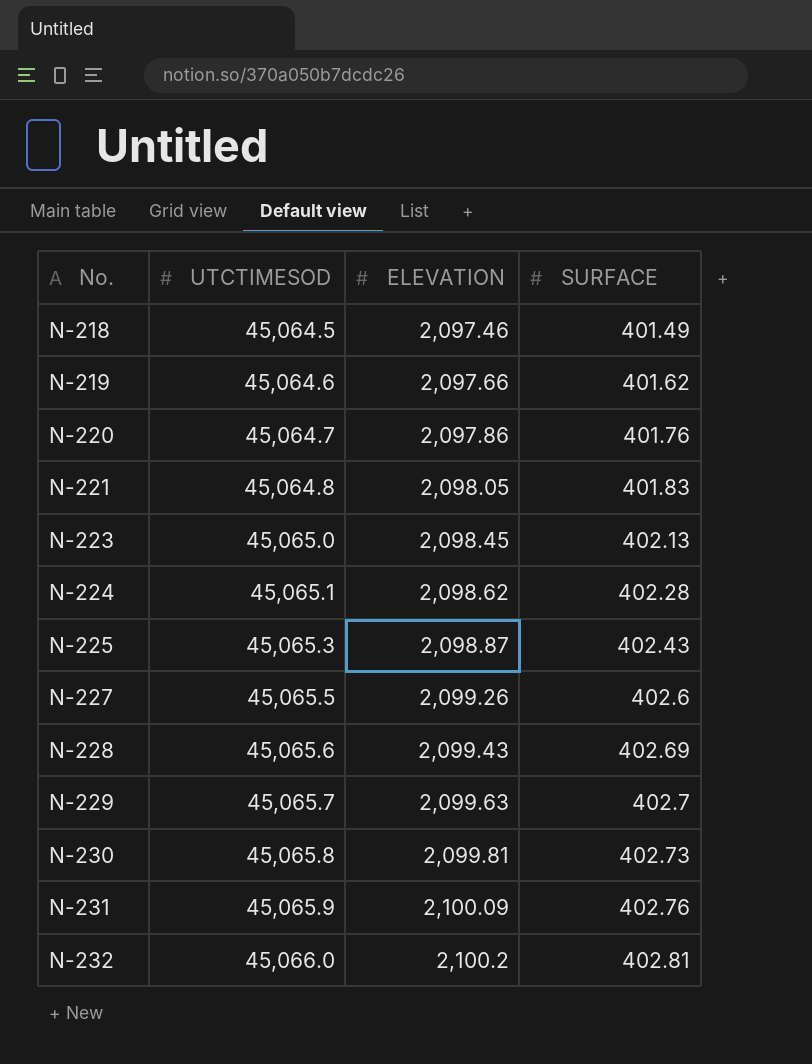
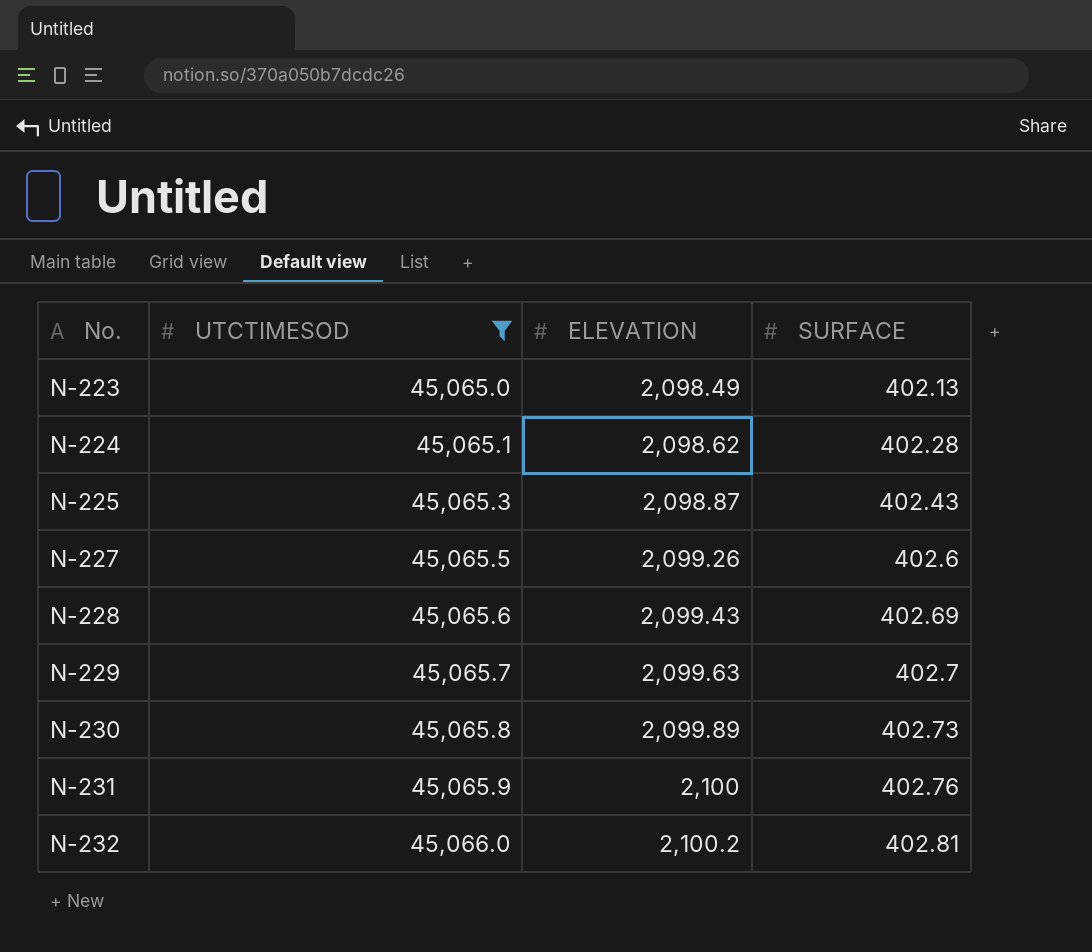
filter: none -> UTCTIMESOD >= 45,065.0
N-223 | ELEVATION: 2,098.45 -> 2,098.49
N-230 | ELEVATION: 2,099.81 -> 2,099.89
N-231 | ELEVATION: 2,100.09 -> 2,100

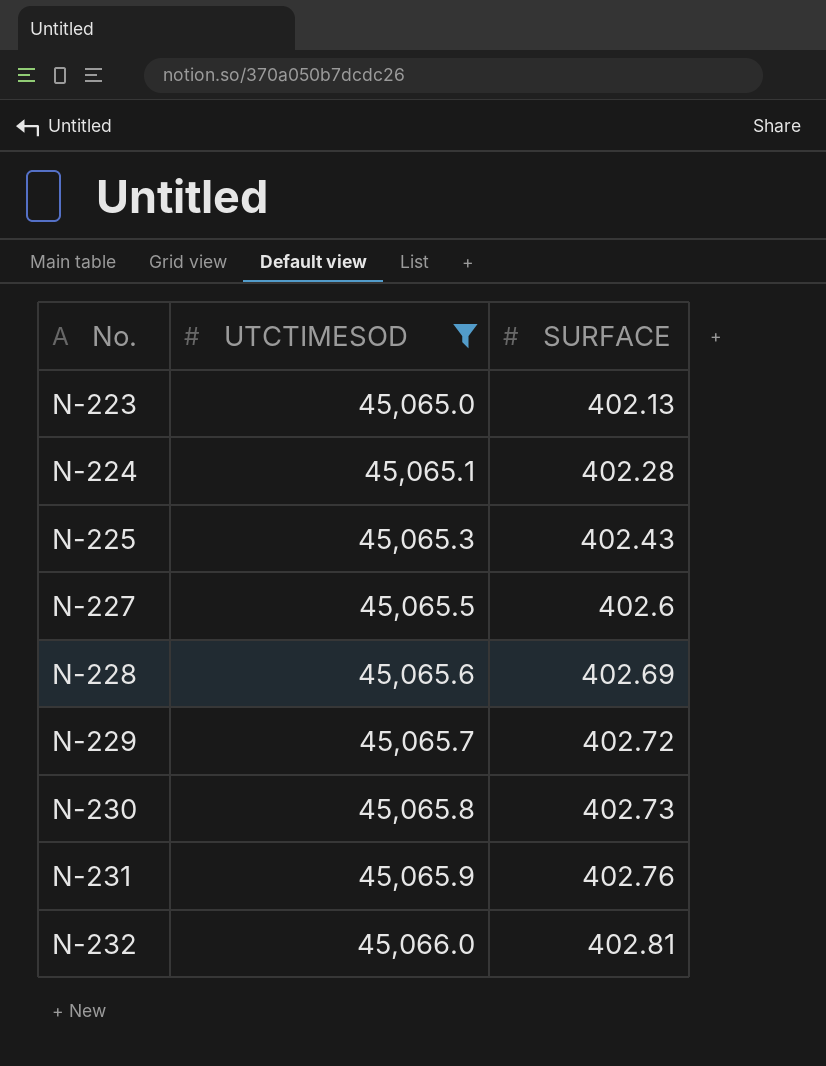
column ELEVATION | position: 3 -> none
N-229 | SURFACE: 402.7 -> 402.72

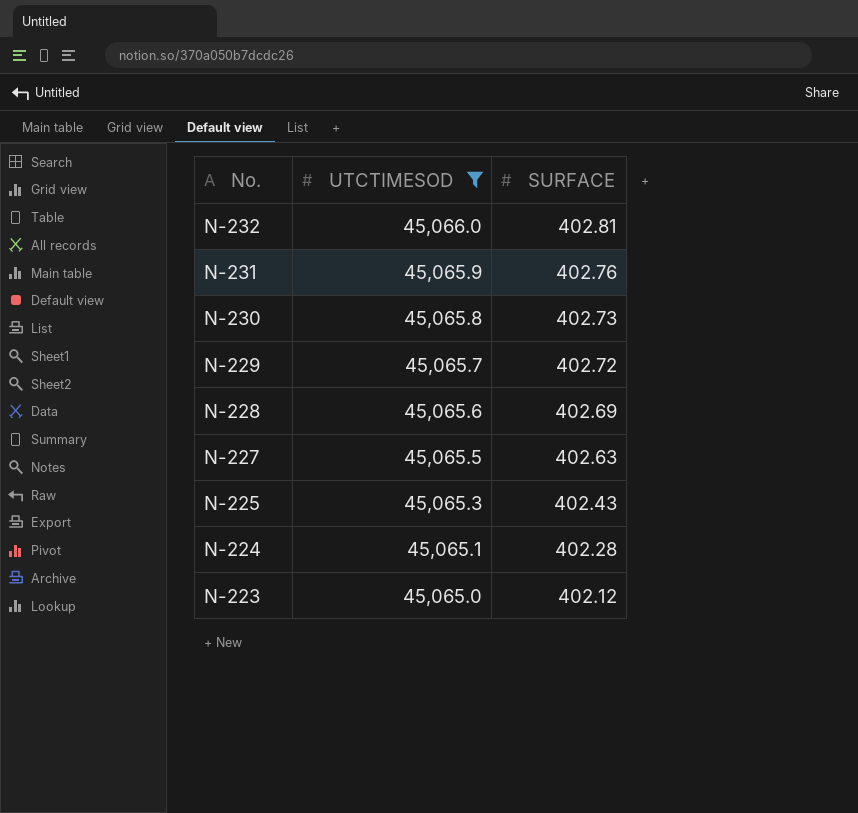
row order: No. ascending -> No. descending
N-227 | SURFACE: 402.6 -> 402.63
N-223 | SURFACE: 402.13 -> 402.12

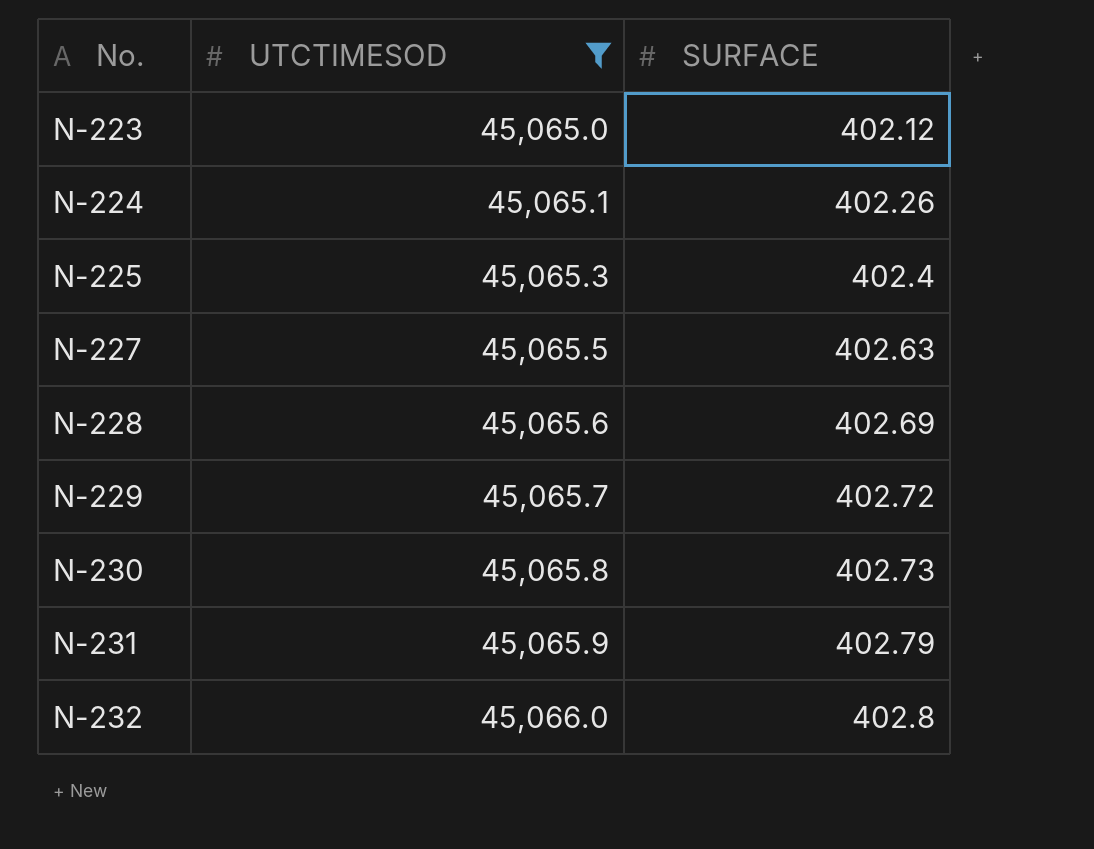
row order: No. descending -> No. ascending
N-224 | SURFACE: 402.28 -> 402.26
N-225 | SURFACE: 402.43 -> 402.4
N-231 | SURFACE: 402.76 -> 402.79
N-232 | SURFACE: 402.81 -> 402.8

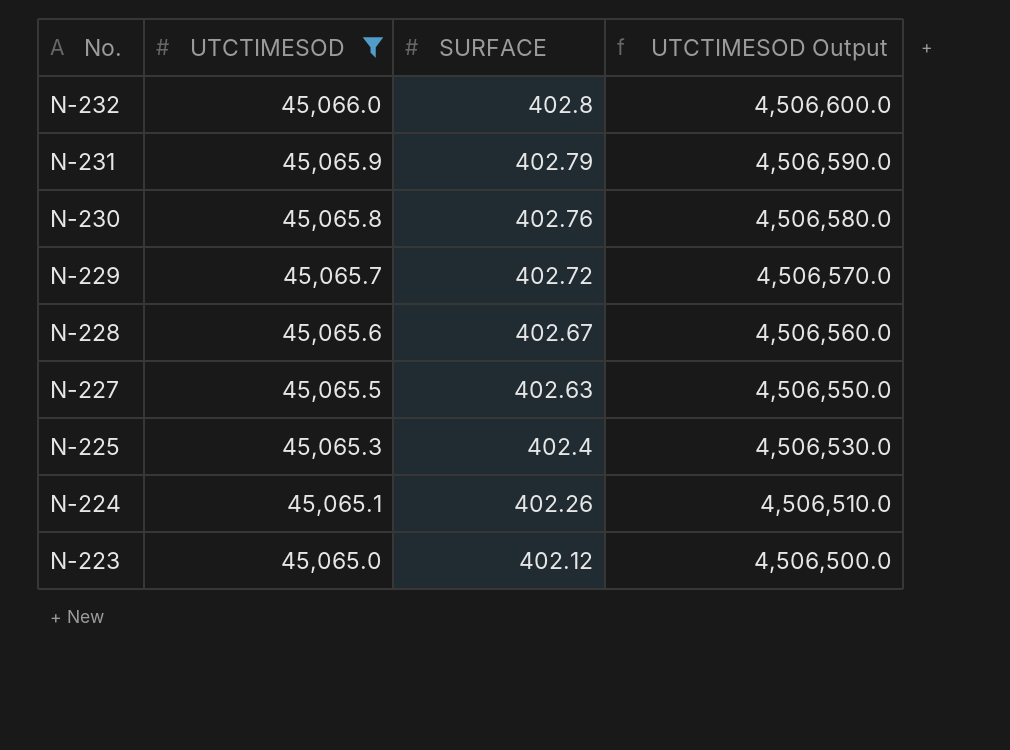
row order: No. ascending -> No. descending
column UTCTIMESOD Output | formula: none -> [UTCTIMESOD] * 100
N-230 | SURFACE: 402.73 -> 402.76
N-228 | SURFACE: 402.69 -> 402.67

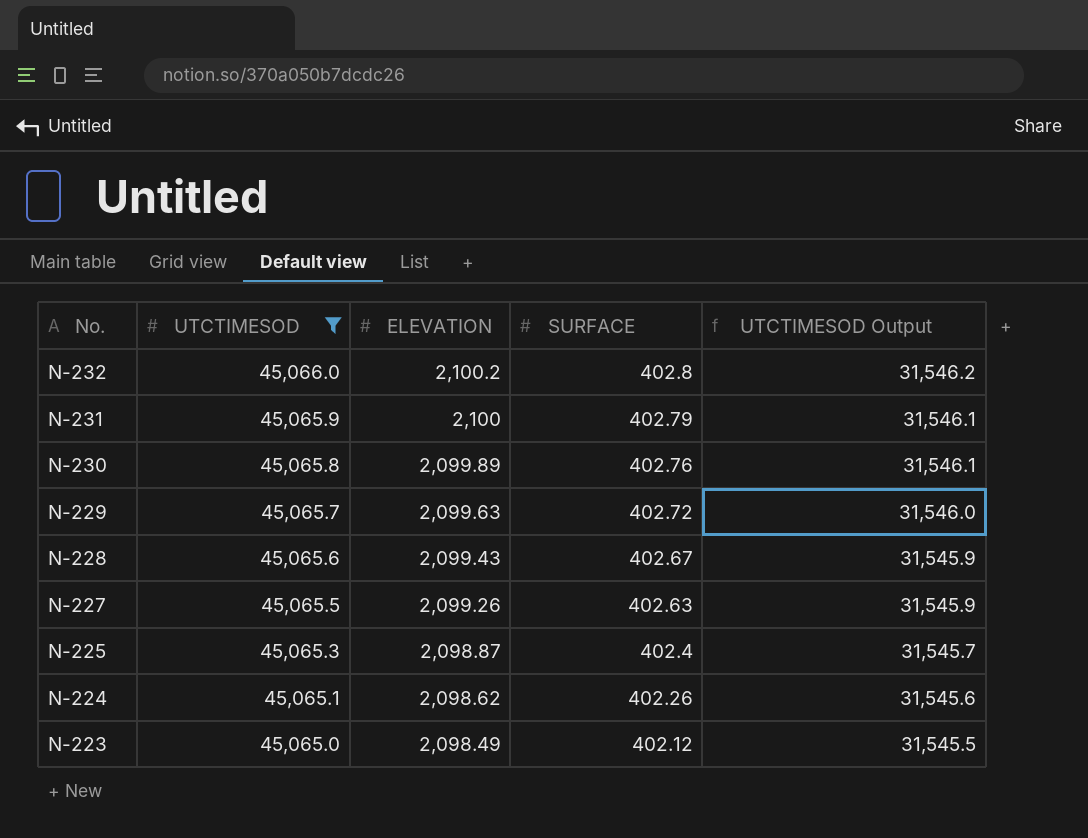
column ELEVATION | position: none -> 3
column UTCTIMESOD Output | formula: [UTCTIMESOD] * 100 -> [UTCTIMESOD] * 0.7

